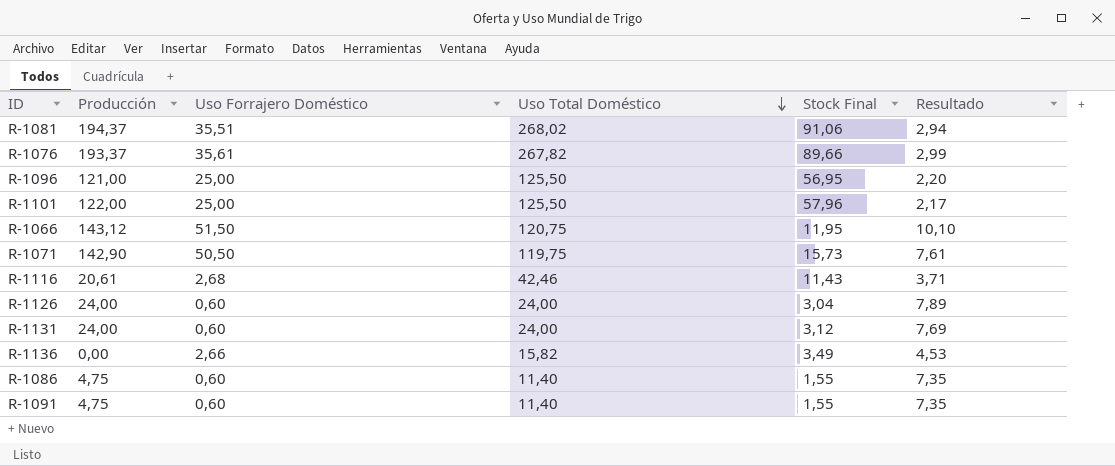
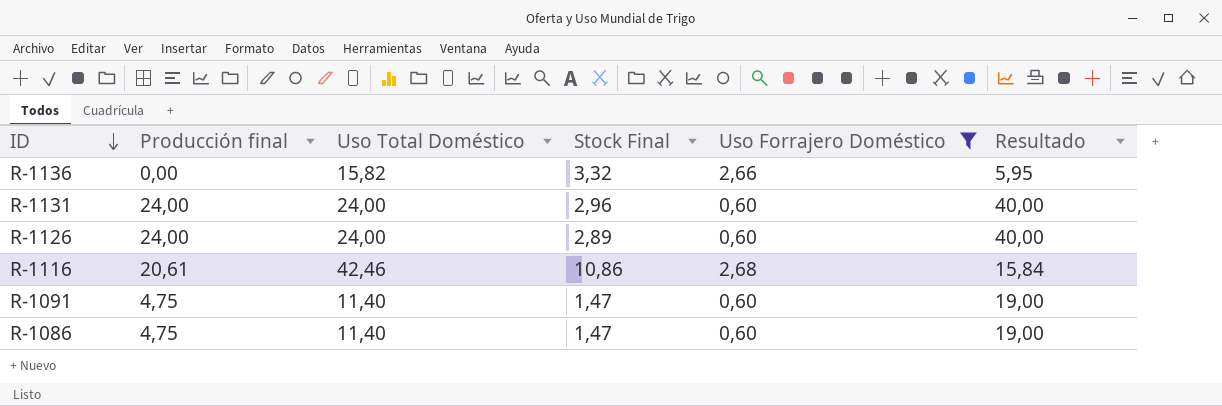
filter: none -> Uso Forrajero Doméstico <= 2,68
row order: Uso Total Doméstico descending -> ID descending
column name: Producción -> Producción final
column Uso Forrajero Doméstico | position: 3 -> 5
column Resultado | formula: [Uso Total Doméstico] / [Stock Final] -> [Uso Total Doméstico] / [Uso Forrajero Doméstico]
R-1136 | Stock Final: 3,49 -> 3,32
R-1131 | Stock Final: 3,12 -> 2,96
R-1126 | Stock Final: 3,04 -> 2,89
R-1116 | Stock Final: 11,43 -> 10,86
R-1091 | Stock Final: 1,55 -> 1,47
R-1086 | Stock Final: 1,55 -> 1,47

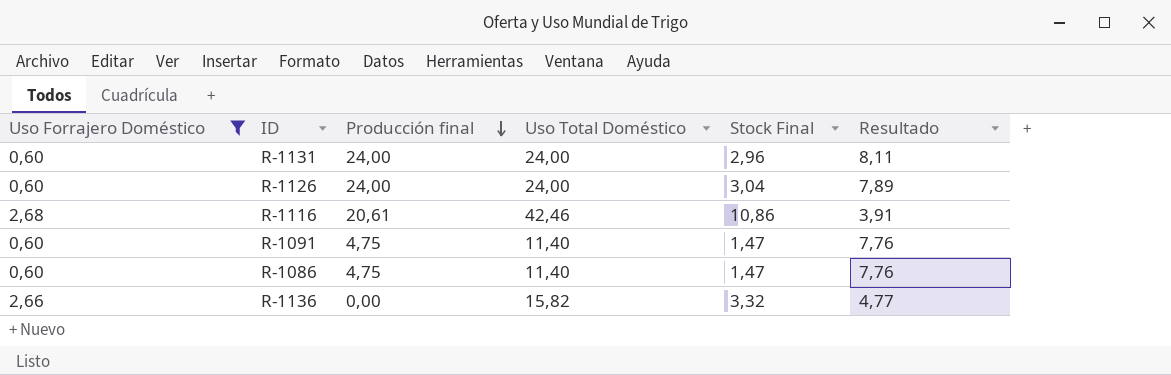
row order: ID descending -> Producción final descending
column Uso Forrajero Doméstico | position: 5 -> 1
column Resultado | formula: [Uso Total Doméstico] / [Uso Forrajero Doméstico] -> [Uso Total Doméstico] / [Stock Final]
R-1126 | Stock Final: 2,89 -> 3,04

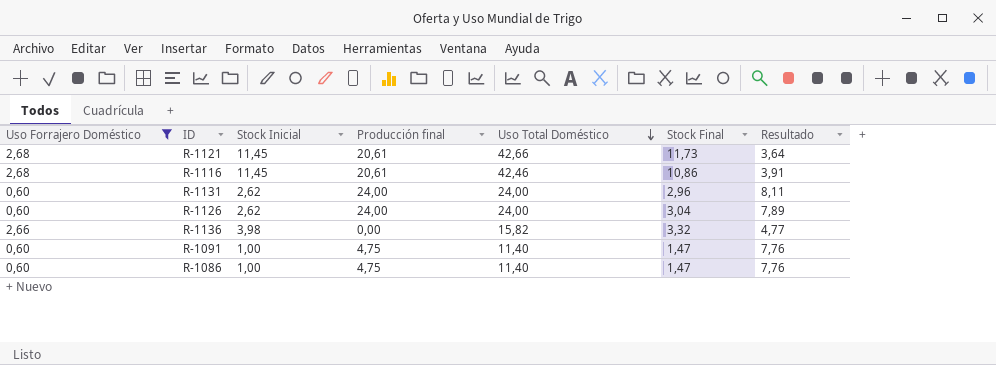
row order: Producción final descending -> Uso Total Doméstico descending
column Stock Inicial | position: none -> 3
row R-1121: none -> 2,68 | 11,45 | 20,61 | 42,66 | 11,73 | 3,64

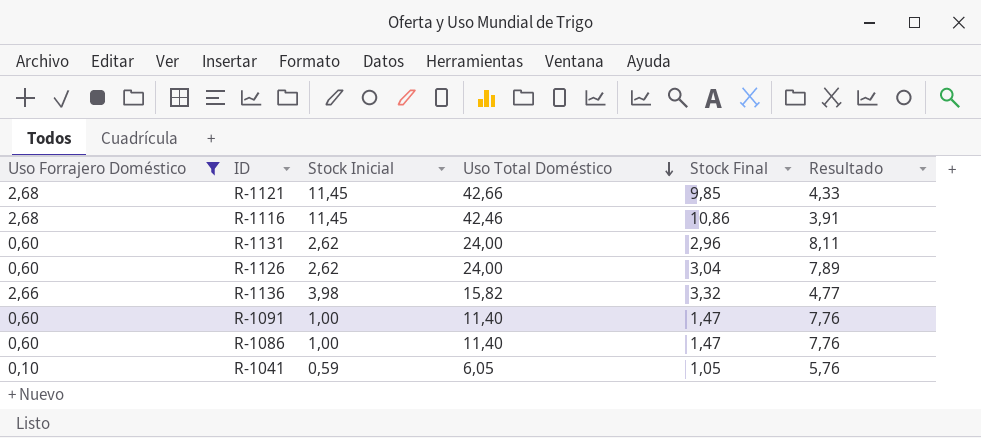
column Producción final | position: 4 -> none
R-1121 | Stock Final: 11,73 -> 9,85
R-1121 | Resultado: 3,64 -> 4,33
row R-1041: none -> 0,10 | 0,59 | 6,05 | 1,05 | 5,76

